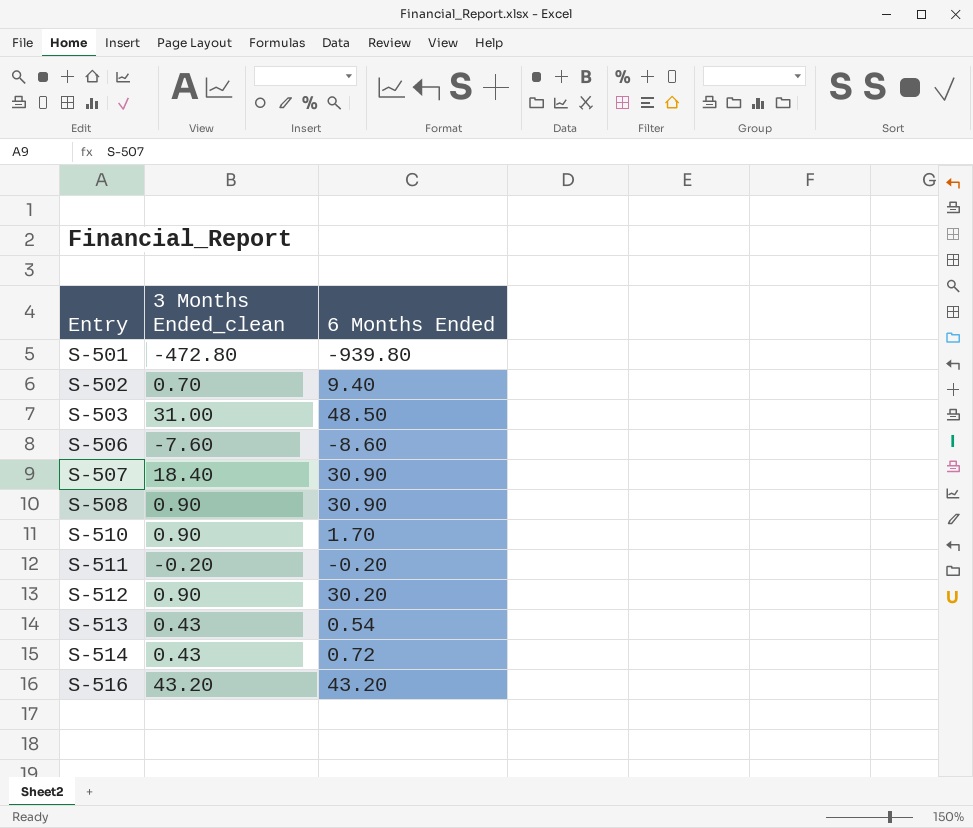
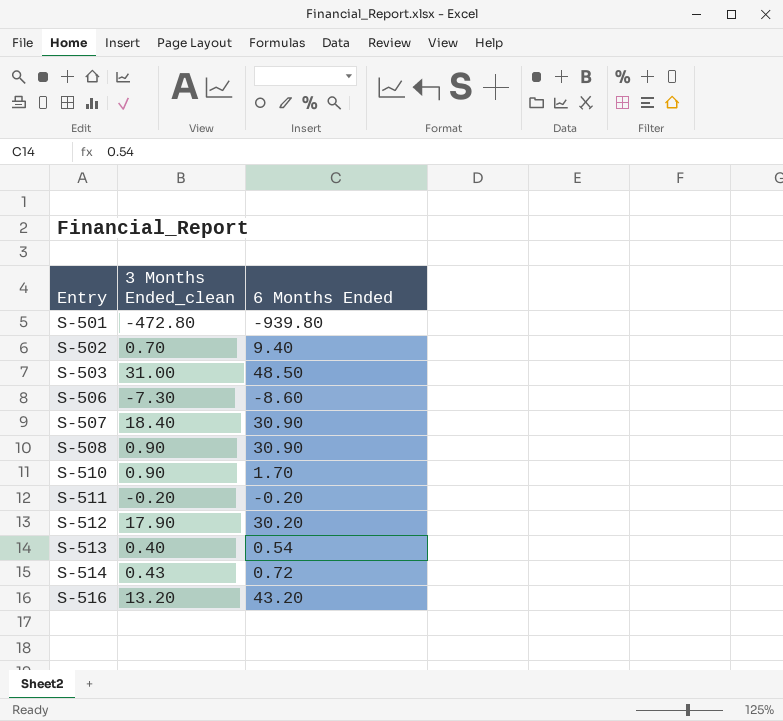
S-506 | 3 Months Ended_clean: -7.60 -> -7.30
S-512 | 3 Months Ended_clean: 0.90 -> 17.90
S-513 | 3 Months Ended_clean: 0.43 -> 0.40
S-516 | 3 Months Ended_clean: 43.20 -> 13.20

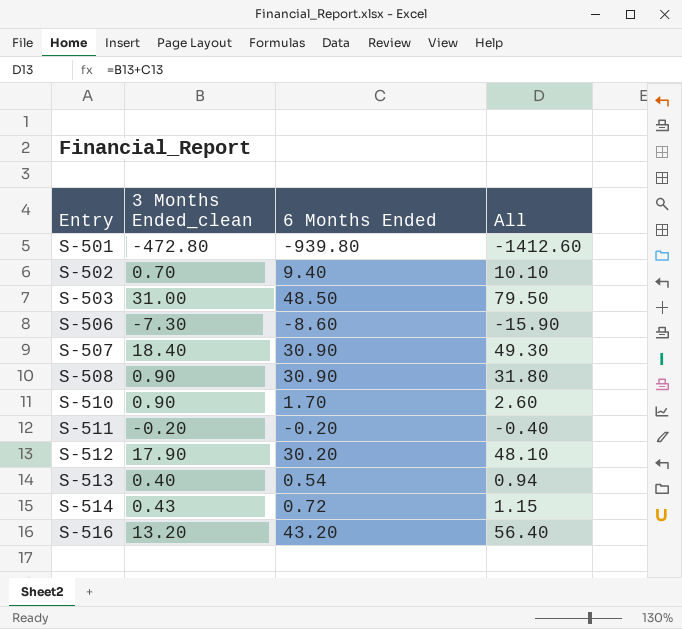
column All | formula: none -> [3 Months Ended_clean] + [6 Months Ended]

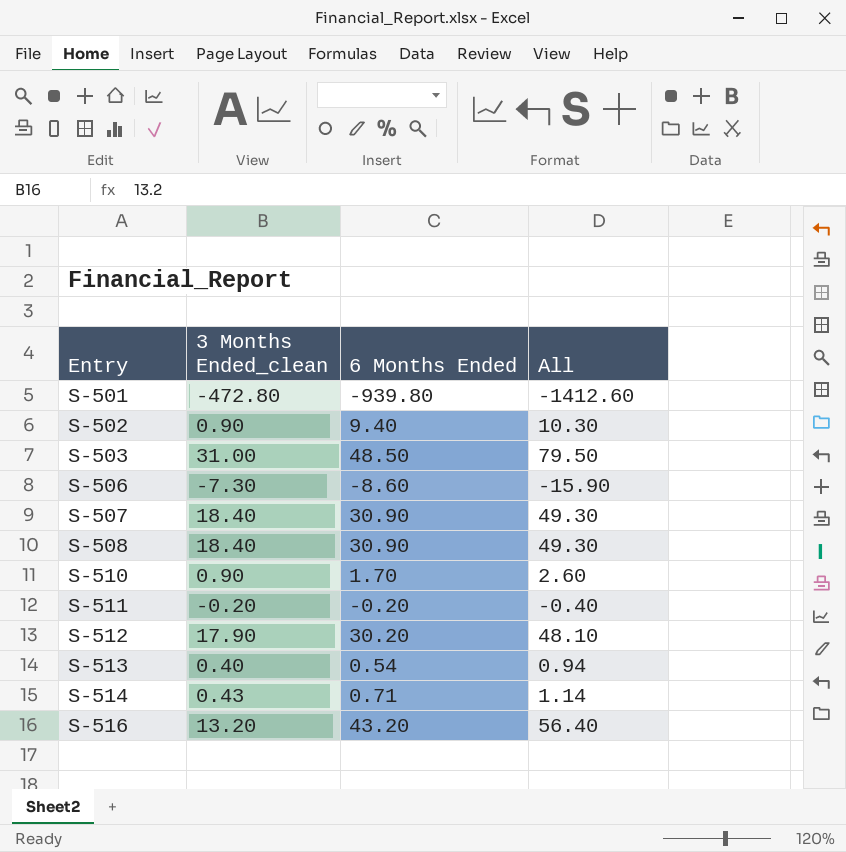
S-502 | 3 Months Ended_clean: 0.70 -> 0.90
S-502 | All: 10.10 -> 10.30
S-508 | 3 Months Ended_clean: 0.90 -> 18.40
S-508 | All: 31.80 -> 49.30
S-514 | 6 Months Ended: 0.72 -> 0.71
S-514 | All: 1.15 -> 1.14

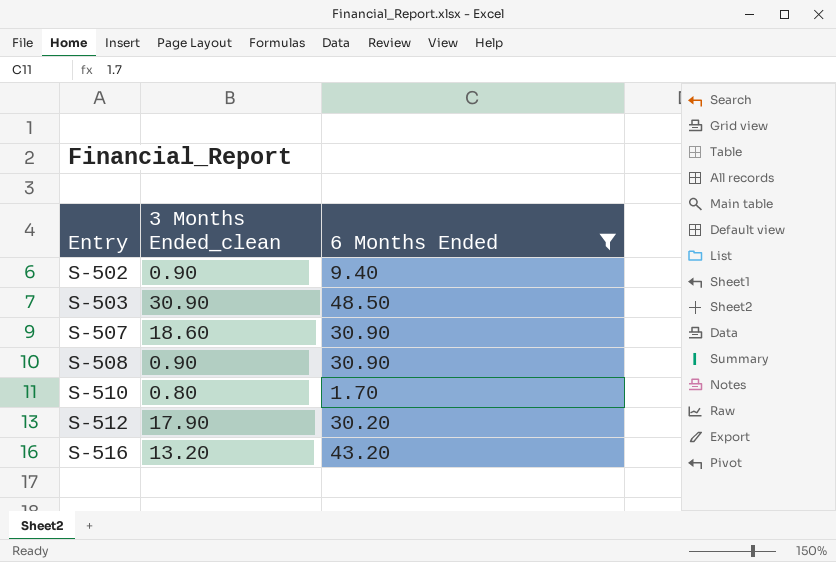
filter: none -> 6 Months Ended >= 1.70
column All | formula: [3 Months Ended_clean] + [6 Months Ended] -> none
S-503 | 3 Months Ended_clean: 31.00 -> 30.90
S-507 | 3 Months Ended_clean: 18.40 -> 18.60
S-508 | 3 Months Ended_clean: 18.40 -> 0.90
S-510 | 3 Months Ended_clean: 0.90 -> 0.80

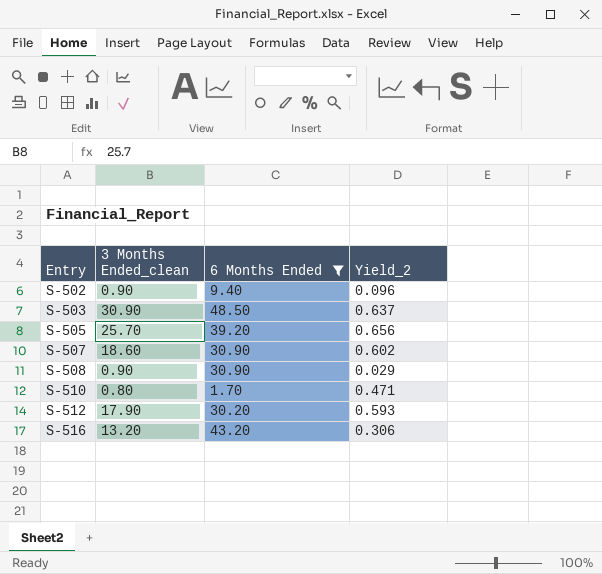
column Yield_2 | formula: none -> [3 Months Ended_clean] / [6 Months Ended]
row S-505: none -> 25.70 | 39.20 | 0.656

